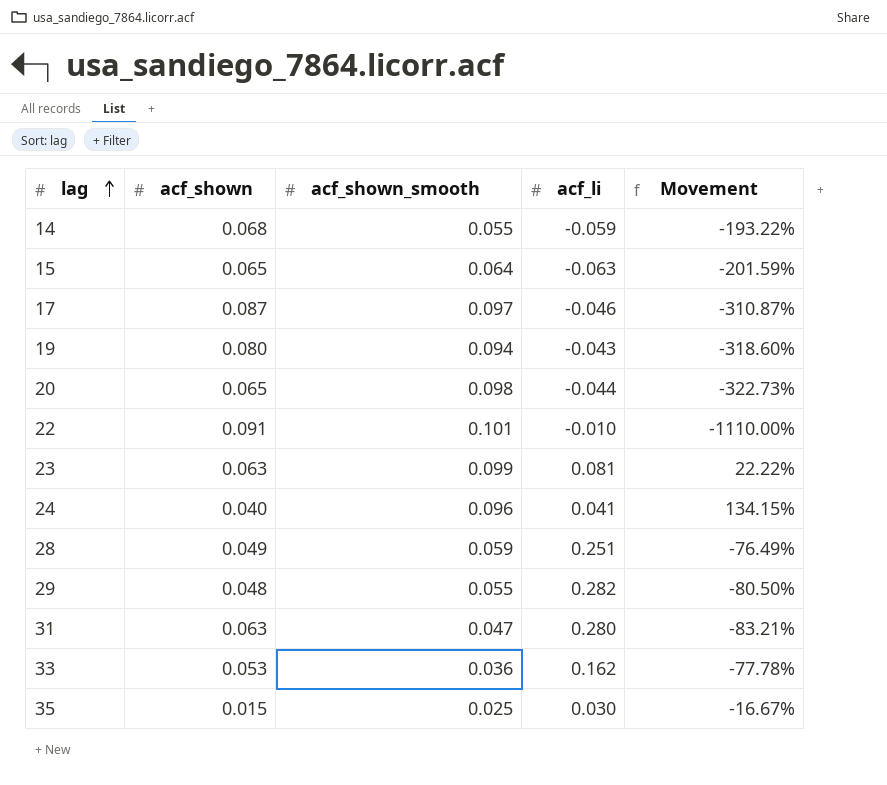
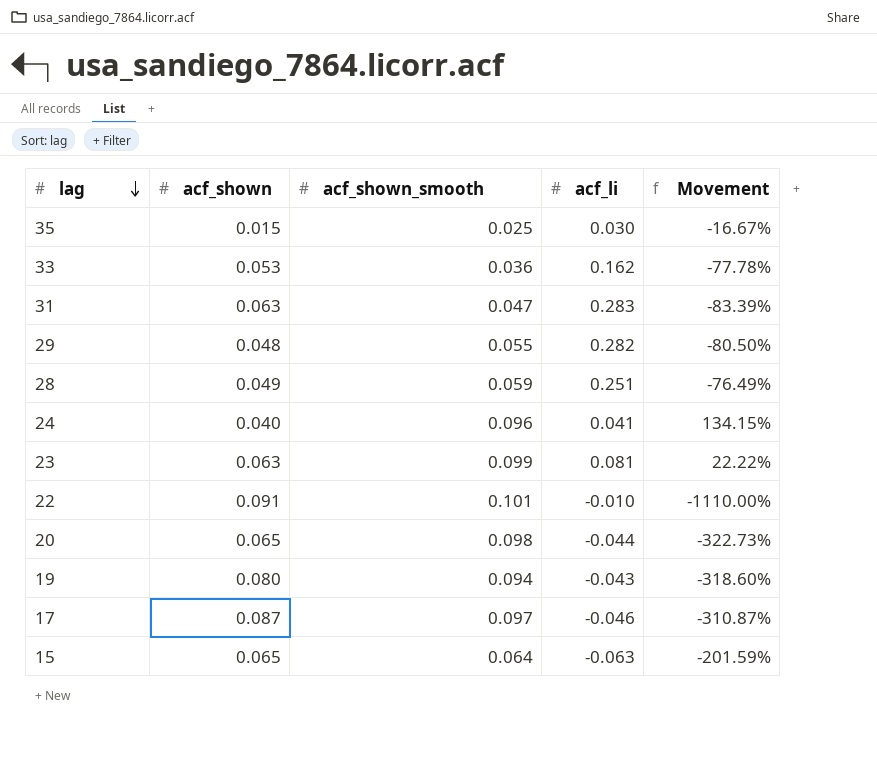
row order: lag ascending -> lag descending
row 14: 0.068 | 0.055 | -0.059 | -193.22% -> none
31 | acf_li: 0.280 -> 0.283
31 | Movement: -83.21% -> -83.39%

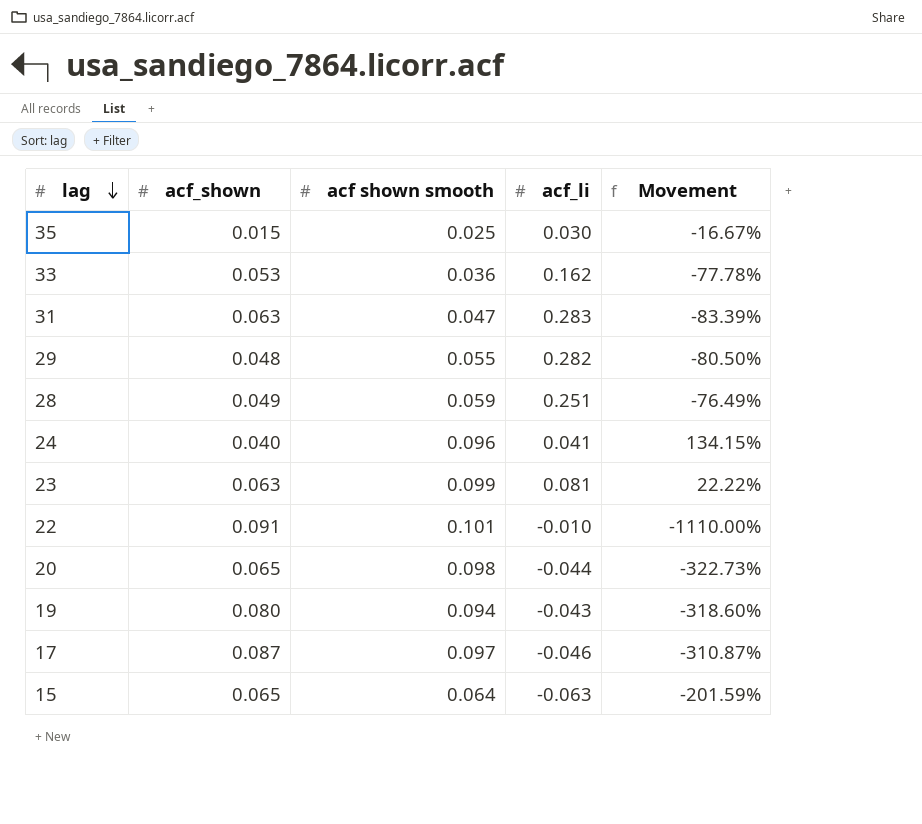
column name: acf_shown_smooth -> acf shown smooth

